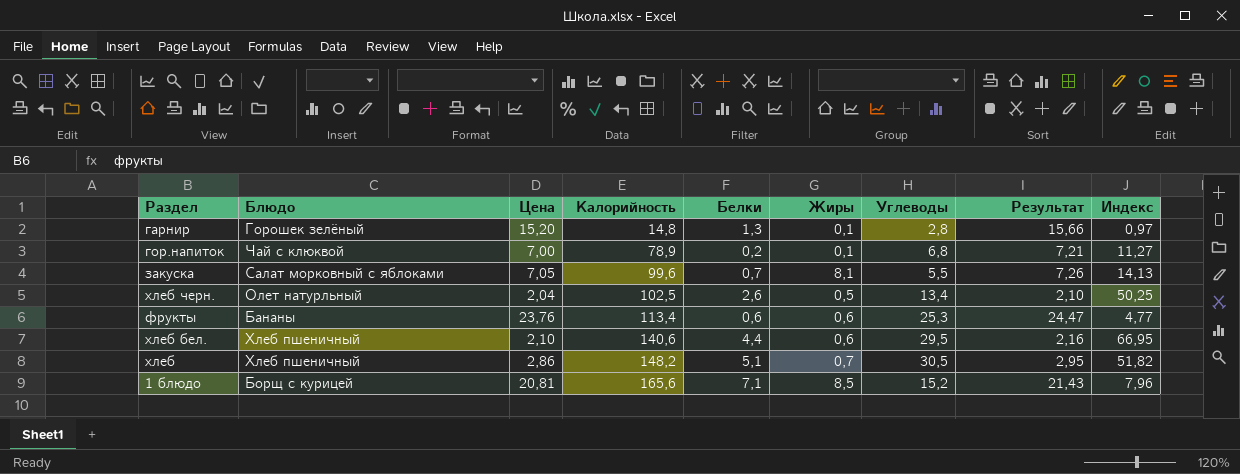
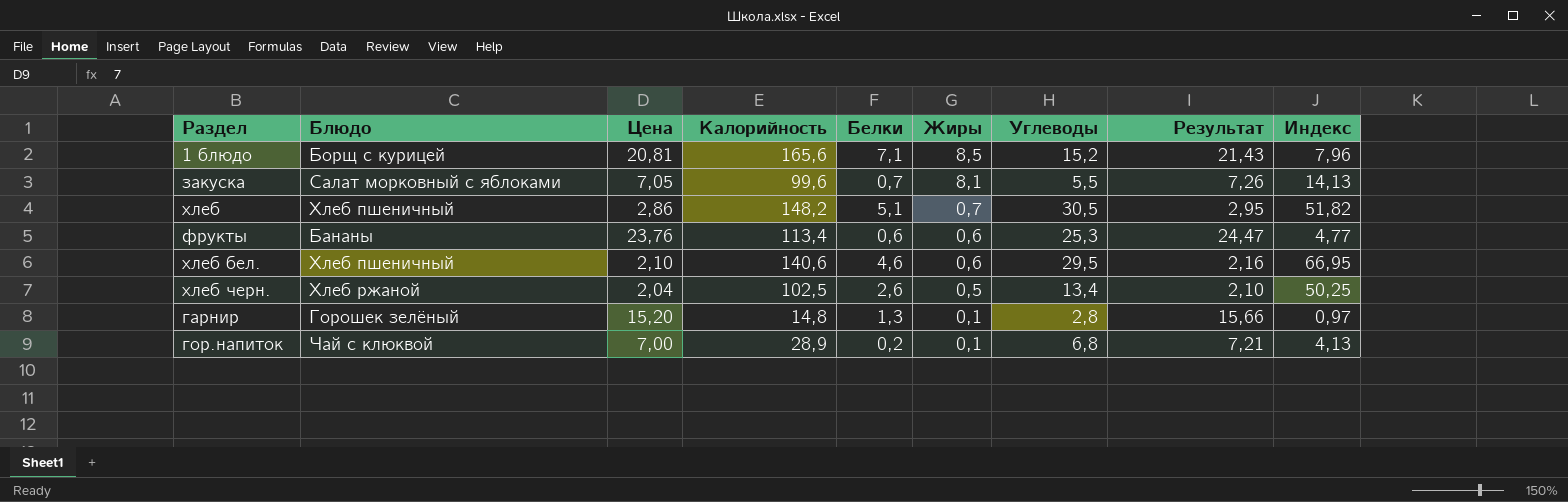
row order: Калорийность ascending -> Жиры descending
хлеб бел. | Белки: 4,4 -> 4,6
хлеб черн. | Блюдо: Олет натурльный -> Хлеб ржаной
гор.напиток | Калорийность: 78,9 -> 28,9
гор.напиток | Индекс: 11,27 -> 4,13

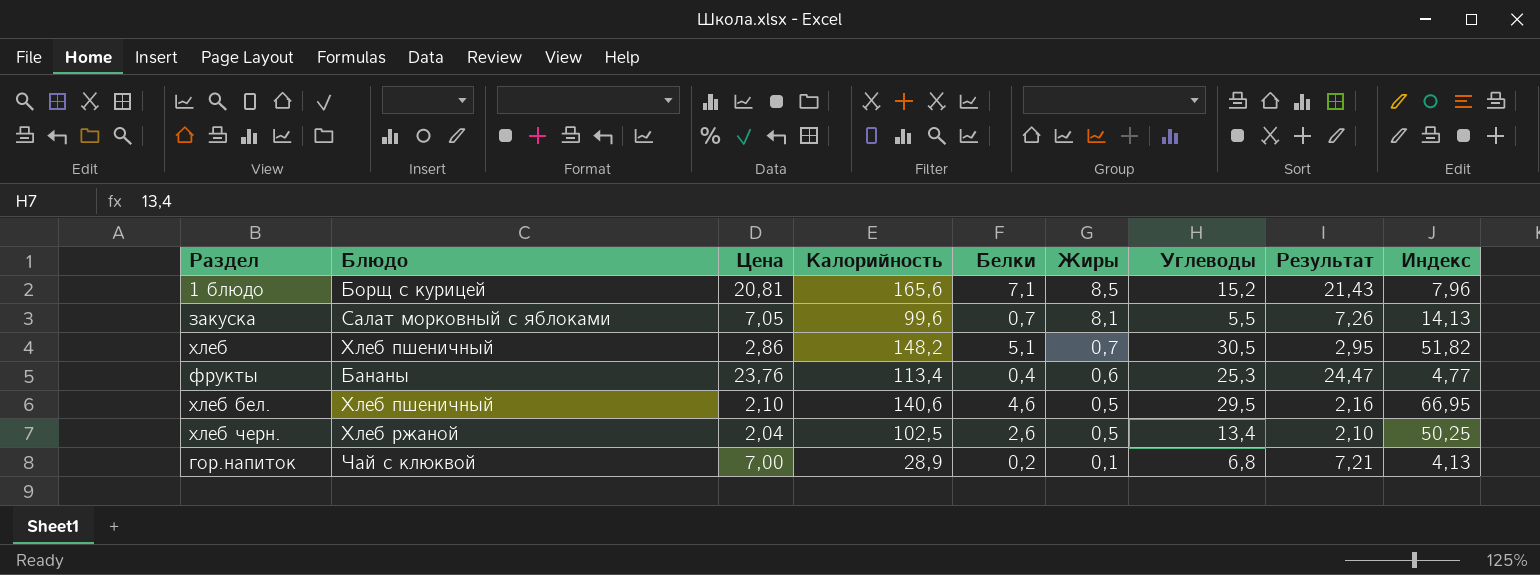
row гарнир: Горошек зелёный | 15,20 | 14,8 | 1,3 | 0,1 | 2,8 | 15,66 | 0,97 -> none
фрукты | Белки: 0,6 -> 0,4
хлеб бел. | Жиры: 0,6 -> 0,5

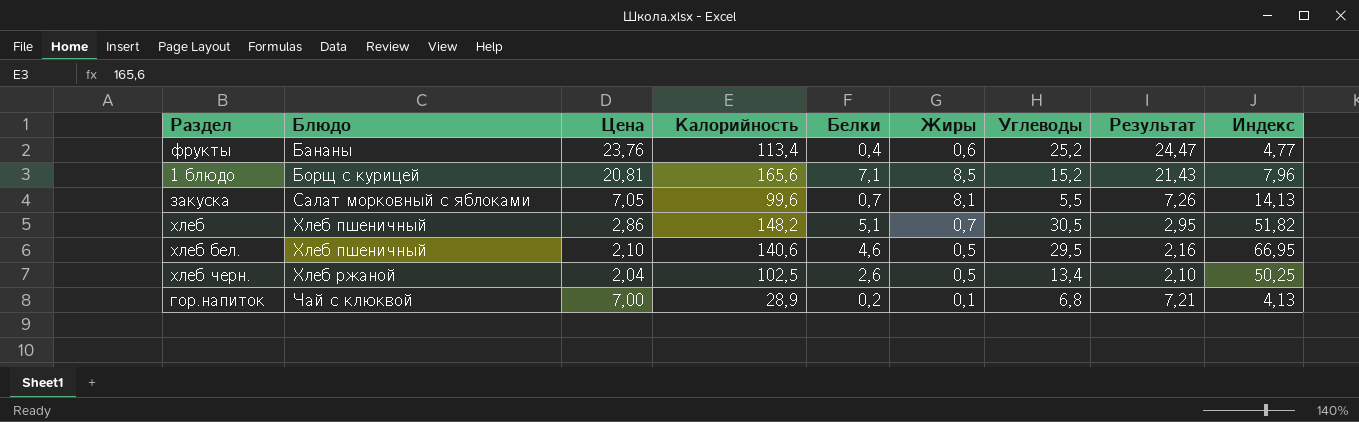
row order: Жиры descending -> Блюдо ascending
фрукты | Углеводы: 25,3 -> 25,2

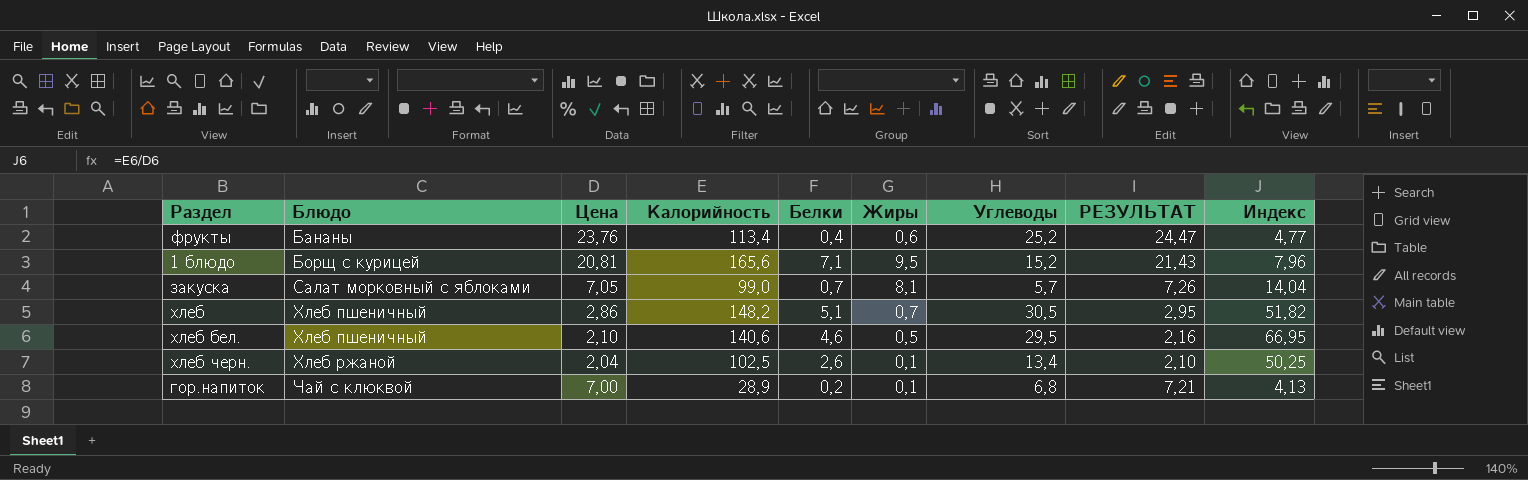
column name: Результат -> РЕЗУЛЬТАТ
1 блюдо | Жиры: 8,5 -> 9,5
закуска | Калорийность: 99,6 -> 99,0
закуска | Углеводы: 5,5 -> 5,7
закуска | Индекс: 14,13 -> 14,04
хлеб черн. | Жиры: 0,5 -> 0,1

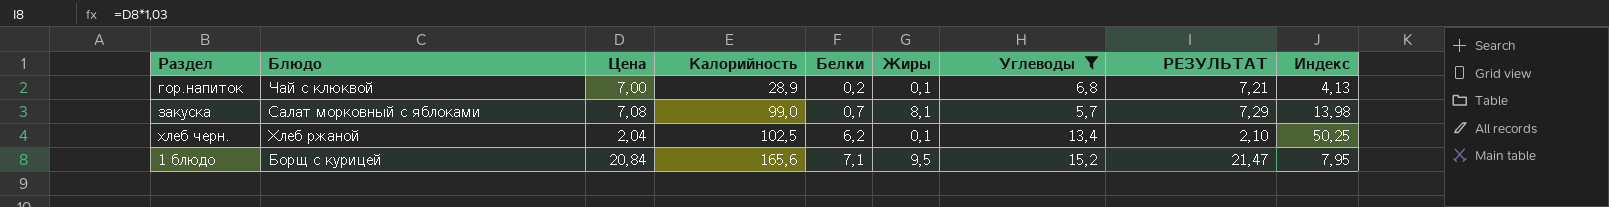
filter: none -> Углеводы <= 15,2
row order: Блюдо ascending -> Калорийность ascending
закуска | Цена: 7,05 -> 7,08
закуска | РЕЗУЛЬТАТ: 7,26 -> 7,29
закуска | Индекс: 14,04 -> 13,98
хлеб черн. | Белки: 2,6 -> 6,2
1 блюдо | Цена: 20,81 -> 20,84
1 блюдо | РЕЗУЛЬТАТ: 21,43 -> 21,47
1 блюдо | Индекс: 7,96 -> 7,95

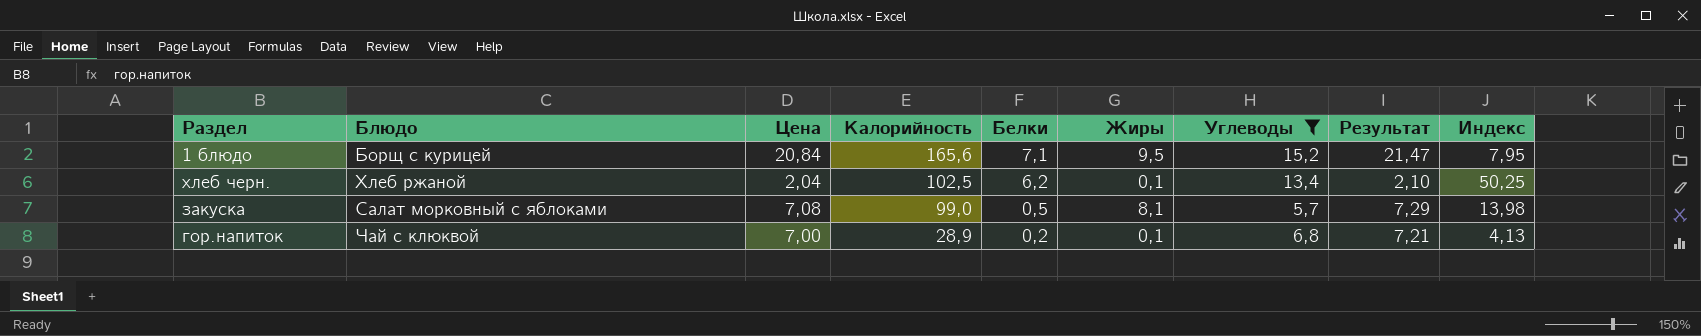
row order: Калорийность ascending -> Калорийность descending
column name: РЕЗУЛЬТАТ -> Результат
закуска | Белки: 0,7 -> 0,5

